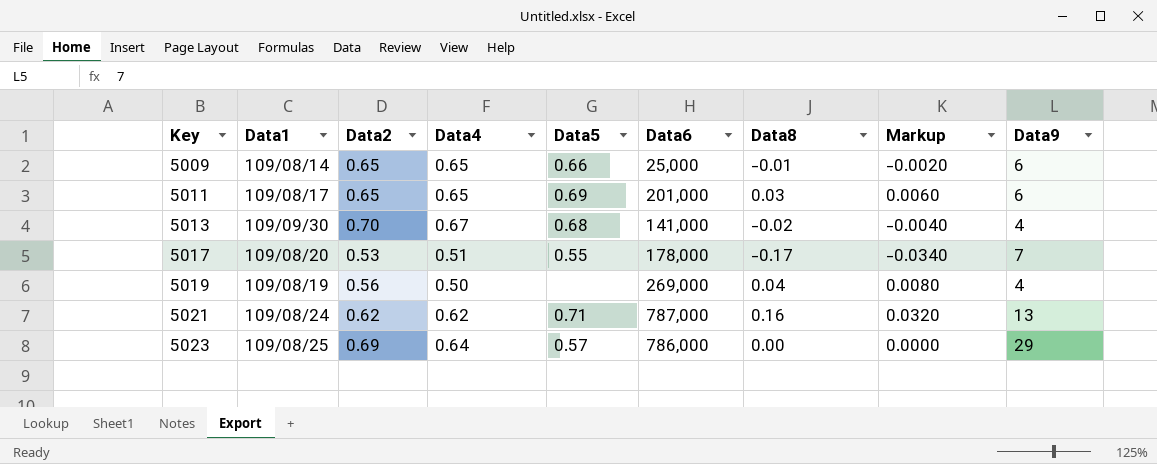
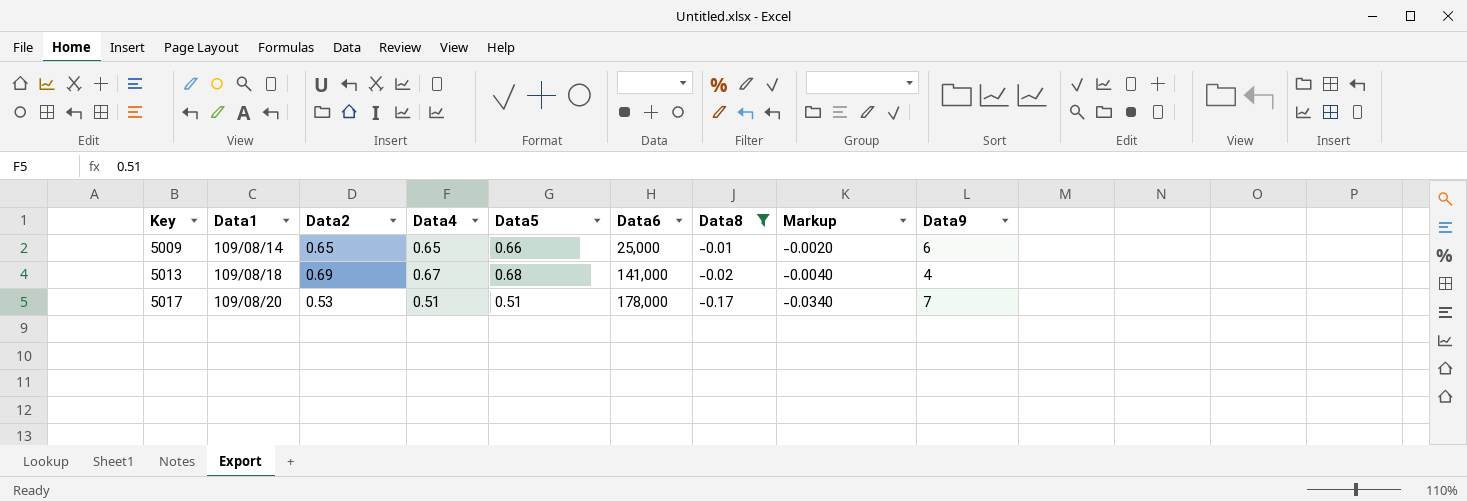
filter: none -> Data8 <= -0.01
5013 | Data1: 109/09/30 -> 109/08/18
5013 | Data2: 0.70 -> 0.69
5017 | Data5: 0.55 -> 0.51

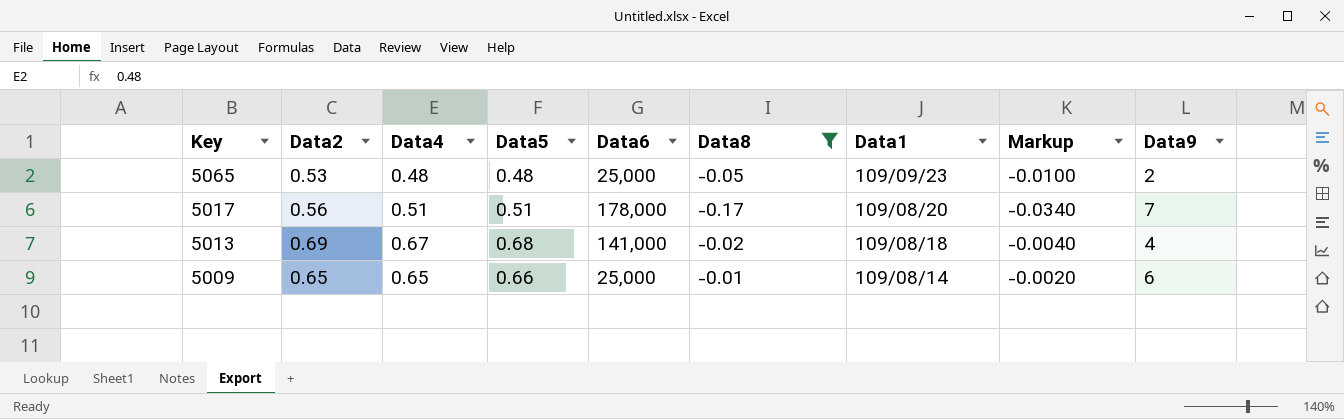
row order: Key ascending -> Key descending
column Data1 | position: 2 -> 7
row 5065: none -> 0.53 | 0.48 | 0.48 | 25,000 | -0.05 | 109/09/23 | -0.0100 | 2
5017 | Data2: 0.53 -> 0.56

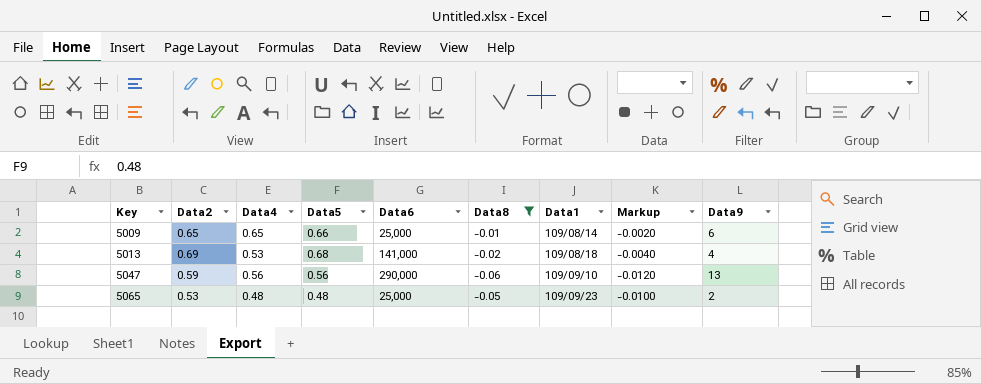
row order: Key descending -> Key ascending
row 5017: 0.56 | 0.51 | 0.51 | 178,000 | -0.17 | 109/08/20 | -0.0340 | 7 -> none
5013 | Data4: 0.67 -> 0.53
row 5047: none -> 0.59 | 0.56 | 0.56 | 290,000 | -0.06 | 109/09/10 | -0.0120 | 13

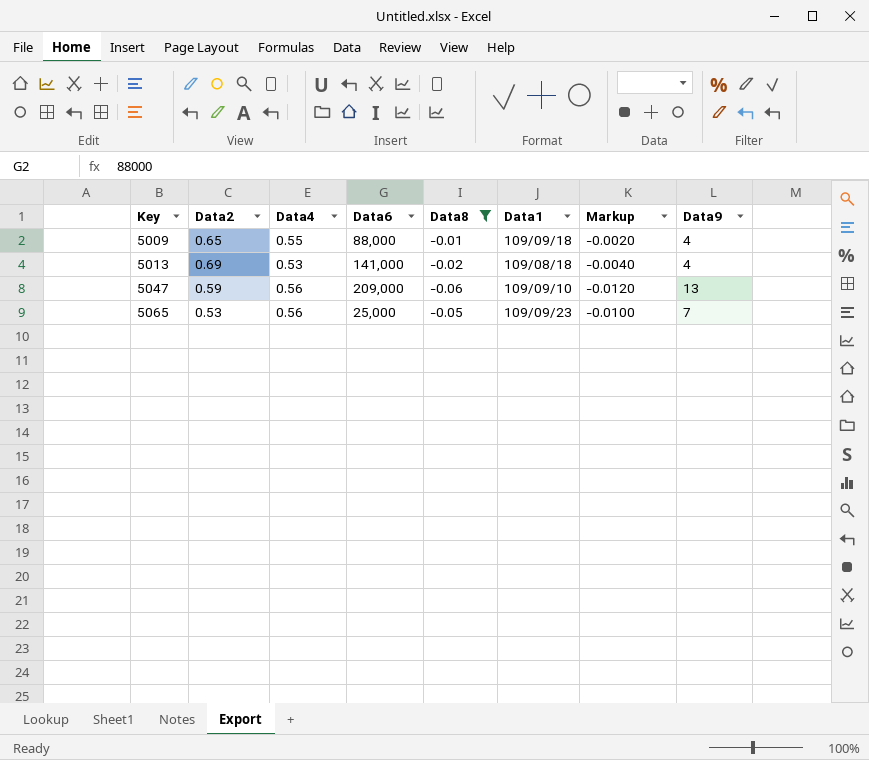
column Data5 | position: 4 -> none
5009 | Data4: 0.65 -> 0.55
5009 | Data6: 25,000 -> 88,000
5009 | Data1: 109/08/14 -> 109/09/18
5009 | Data9: 6 -> 4
5047 | Data6: 290,000 -> 209,000
5065 | Data4: 0.48 -> 0.56
5065 | Data9: 2 -> 7

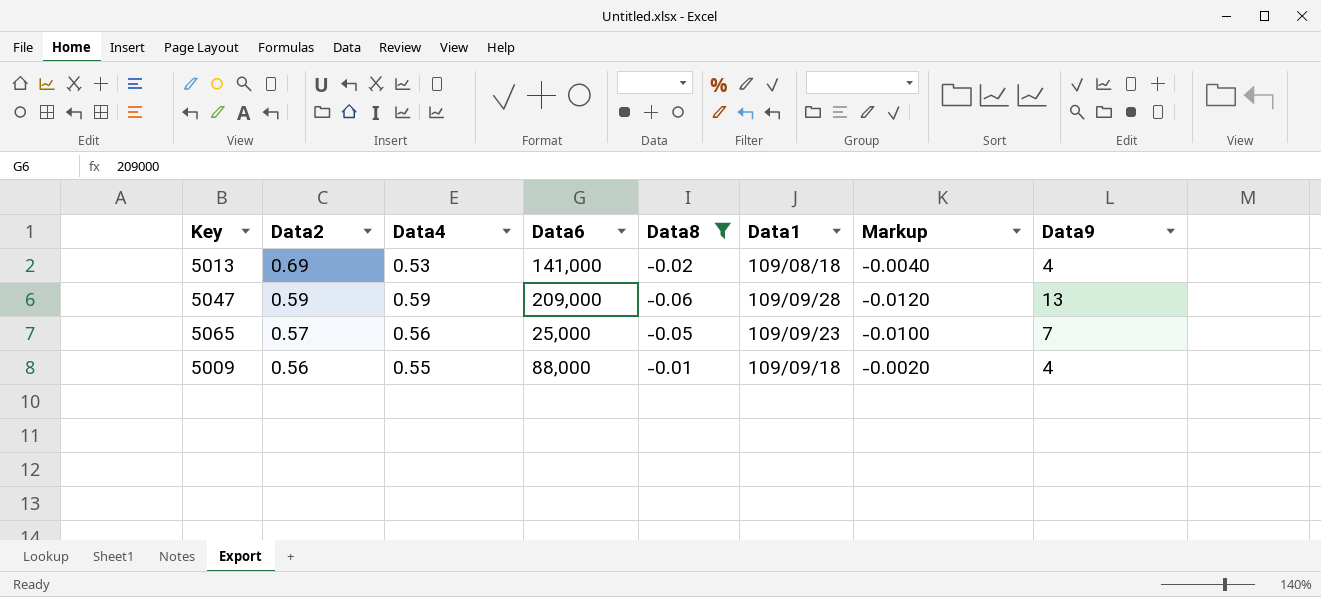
row order: Key ascending -> Data2 descending
5047 | Data4: 0.56 -> 0.59
5047 | Data1: 109/09/10 -> 109/09/28
5065 | Data2: 0.53 -> 0.57
5009 | Data2: 0.65 -> 0.56

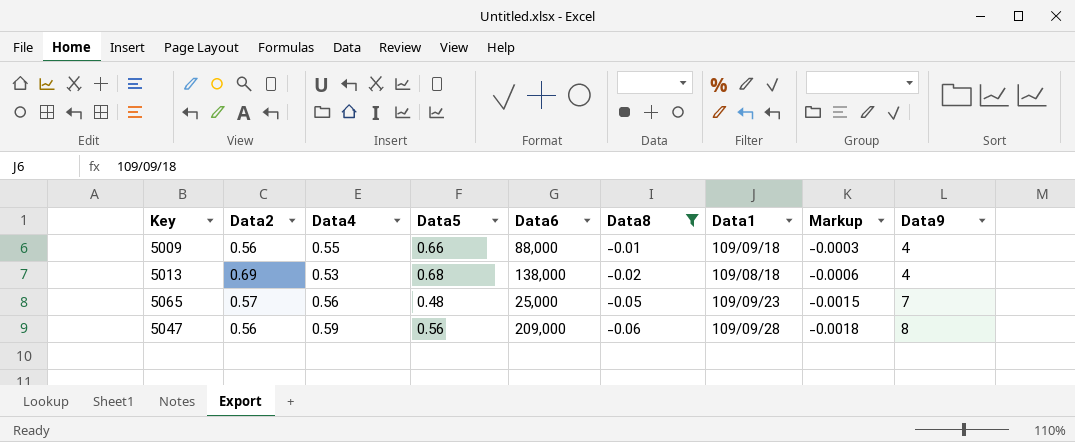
row order: Data2 descending -> Data8 descending
column Data5 | position: none -> 4
column Markup | formula: [Data8] * 0.2 -> [Data8] * 0.03
5013 | Data6: 141,000 -> 138,000
5047 | Data2: 0.59 -> 0.56
5047 | Data9: 13 -> 8

